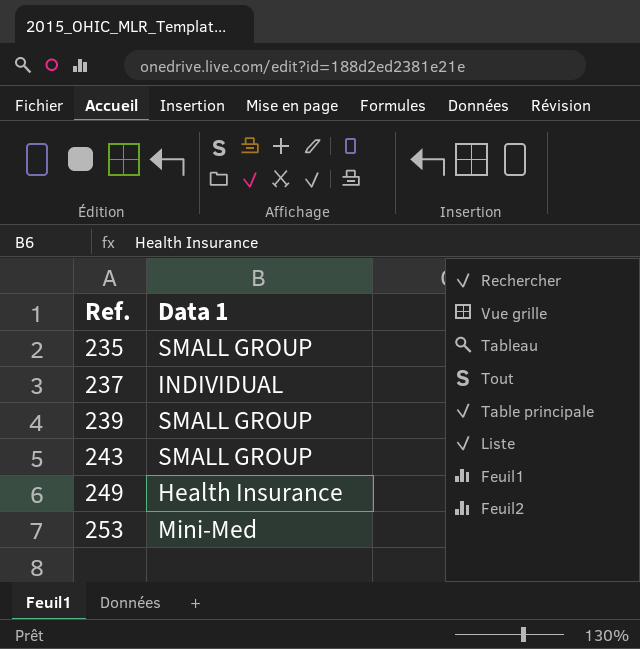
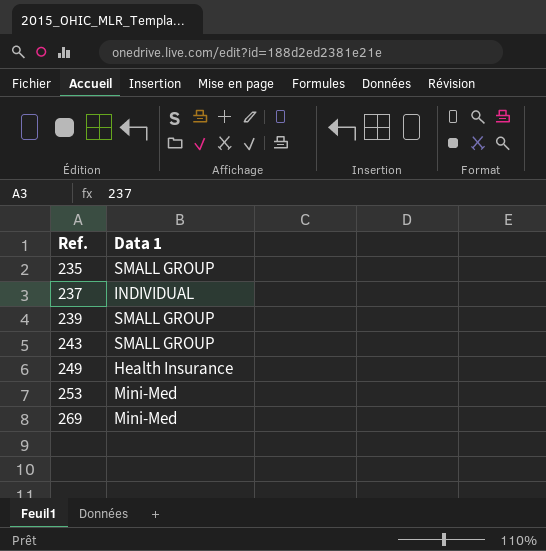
row 269: none -> Mini-Med

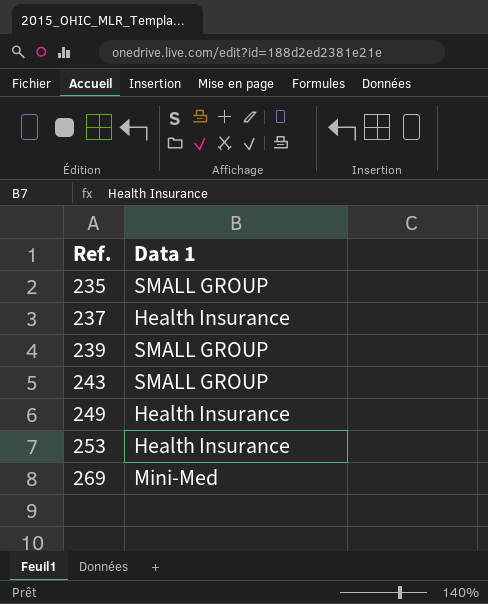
237 | Data 1: INDIVIDUAL -> Health Insurance
253 | Data 1: Mini-Med -> Health Insurance

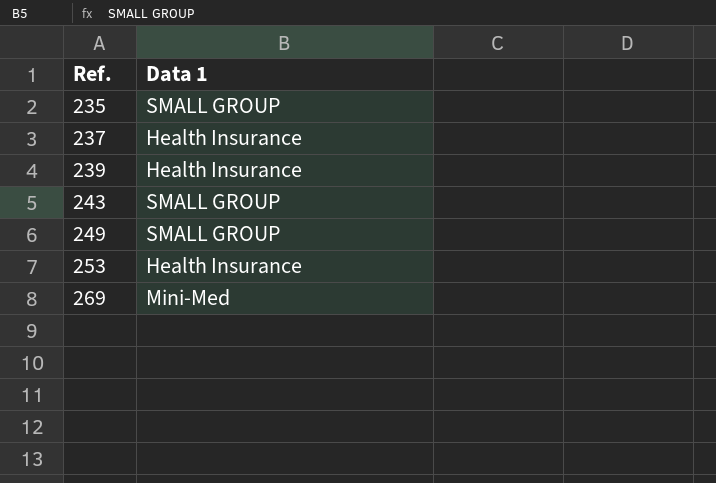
239 | Data 1: SMALL GROUP -> Health Insurance
249 | Data 1: Health Insurance -> SMALL GROUP

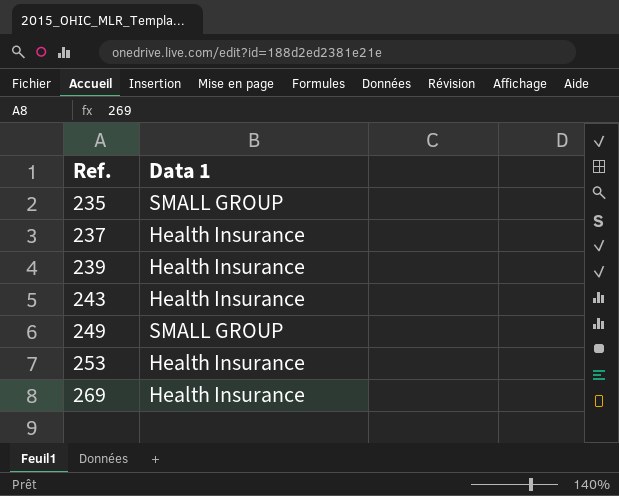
243 | Data 1: SMALL GROUP -> Health Insurance
269 | Data 1: Mini-Med -> Health Insurance

